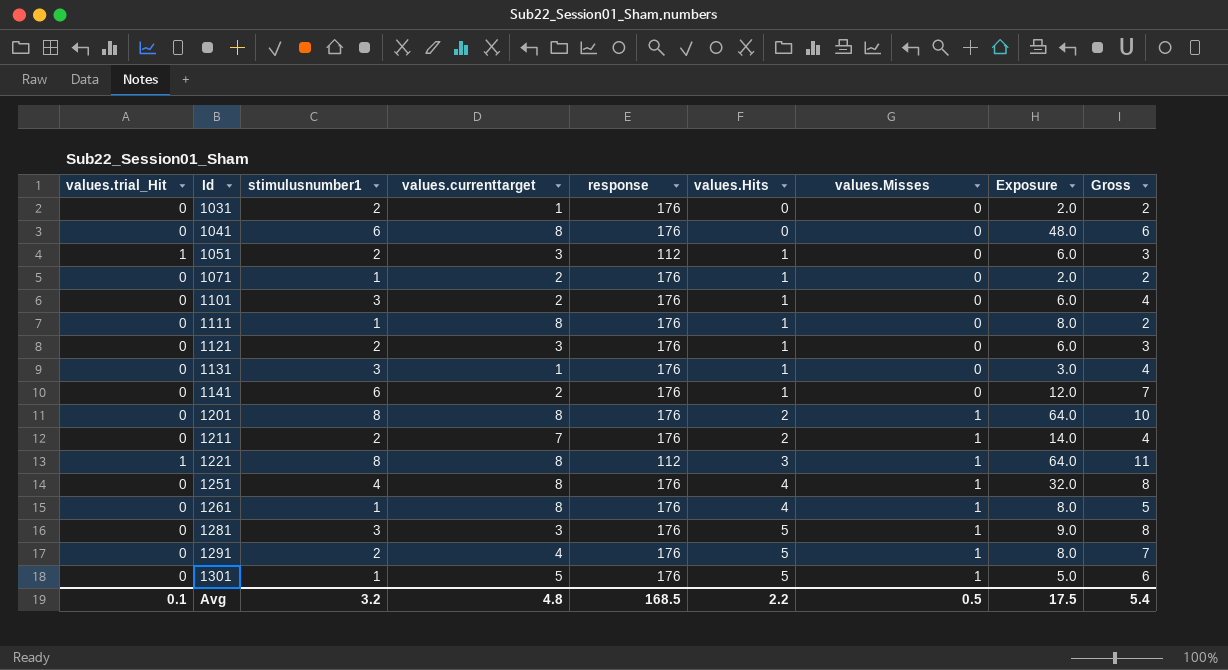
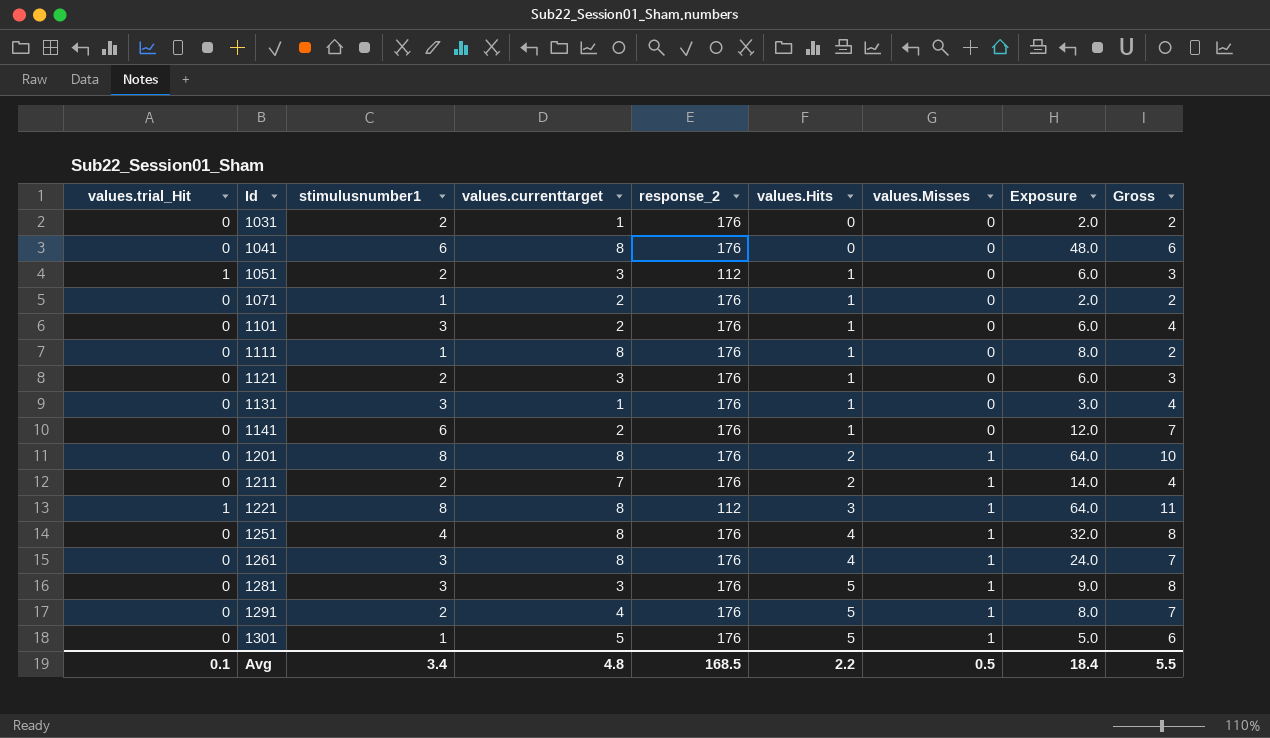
column name: response -> response_2
1261 | stimulusnumber1: 1 -> 3
1261 | Exposure: 8.0 -> 24.0
1261 | Gross: 5 -> 7
Avg | stimulusnumber1: 3.2 -> 3.4
Avg | Exposure: 17.5 -> 18.4
Avg | Gross: 5.4 -> 5.5

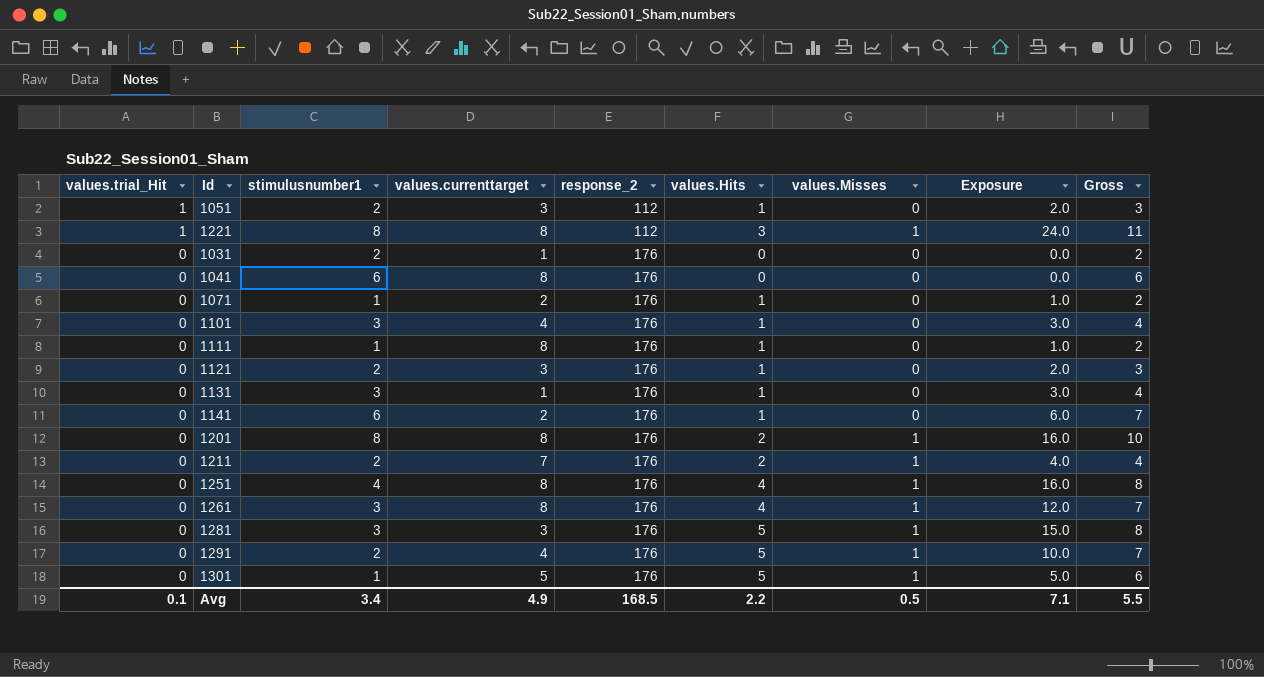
row order: Id ascending -> values.trial_Hit descending
column Exposure | formula: [stimulusnumber1] * [values.currenttarget] -> [stimulusnumber1] * [values.Hits]
1101 | values.currenttarget: 2 -> 4
Avg | values.currenttarget: 4.8 -> 4.9
Avg | Exposure: 18.4 -> 7.1

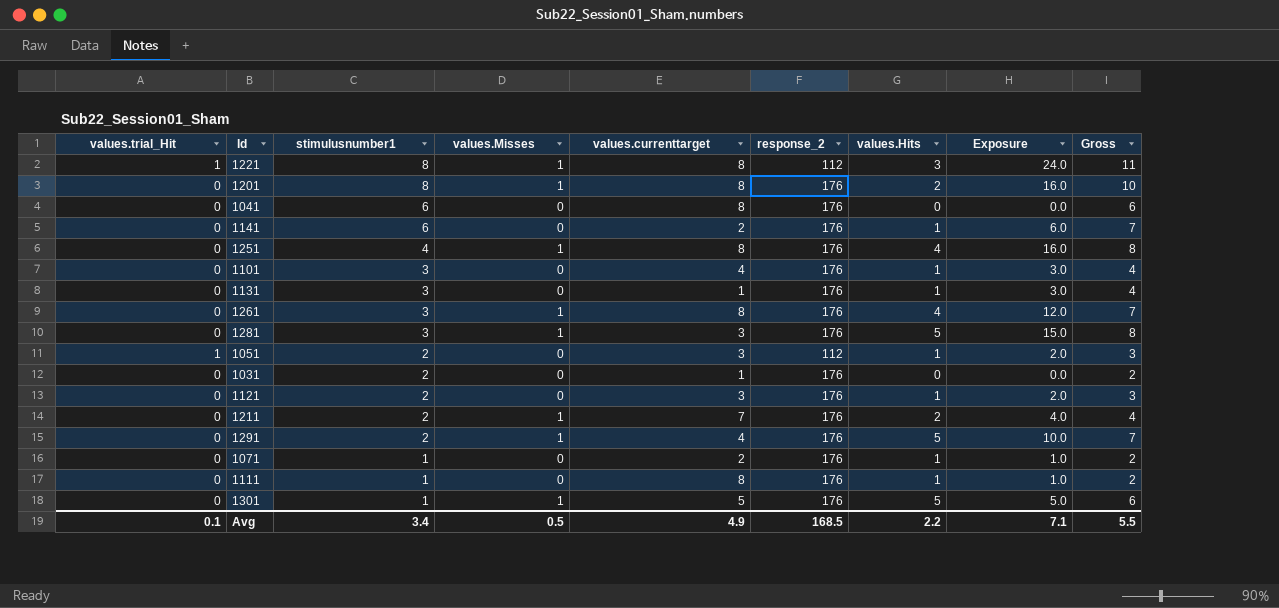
row order: values.trial_Hit descending -> stimulusnumber1 descending
column values.Misses | position: 7 -> 4

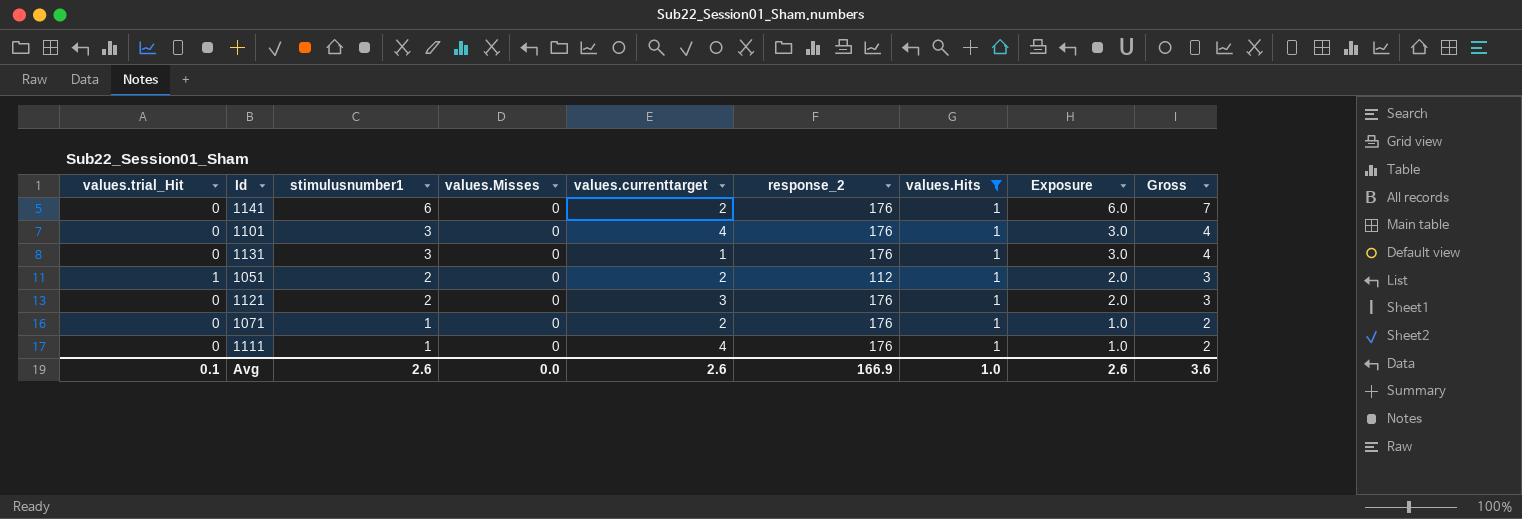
filter: none -> values.Hits = 1
1051 | values.currenttarget: 3 -> 2
1111 | values.currenttarget: 8 -> 4
Avg | stimulusnumber1: 3.4 -> 2.6
Avg | values.Misses: 0.5 -> 0.0
Avg | values.currenttarget: 4.9 -> 2.6
Avg | response_2: 168.5 -> 166.9
Avg | values.Hits: 2.2 -> 1.0
Avg | Exposure: 7.1 -> 2.6
Avg | Gross: 5.5 -> 3.6

